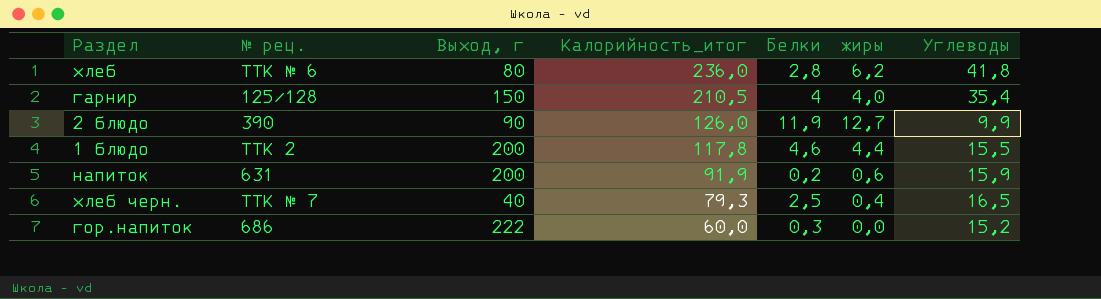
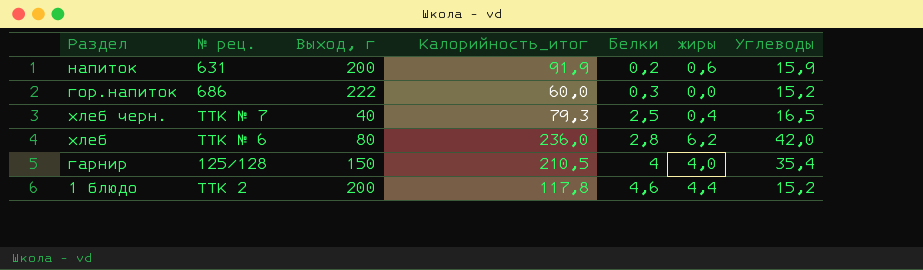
row order: Калорийность_итог descending -> Белки ascending
row 2 блюдо: 390 | 90 | 126,0 | 11,9 | 12,7 | 9,9 -> none
хлеб | Углеводы: 41,8 -> 42,0
1 блюдо | Углеводы: 15,5 -> 15,2

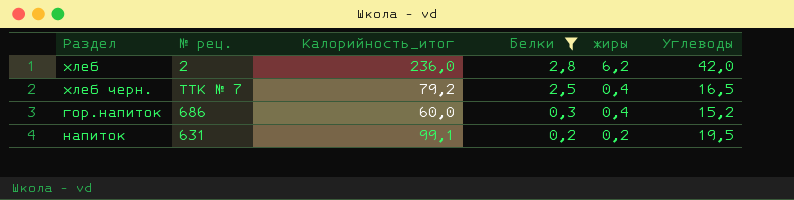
filter: none -> Белки <= 2,8
row order: Белки ascending -> Белки descending
column Выход, г | position: 3 -> none
хлеб | № рец.: ТТК № 6 -> 2
хлеб черн. | Калорийность_итог: 79,3 -> 79,2
гор.напиток | жиры: 0,0 -> 0,4
напиток | Калорийность_итог: 91,9 -> 99,1
напиток | жиры: 0,6 -> 0,2
напиток | Углеводы: 15,9 -> 19,5

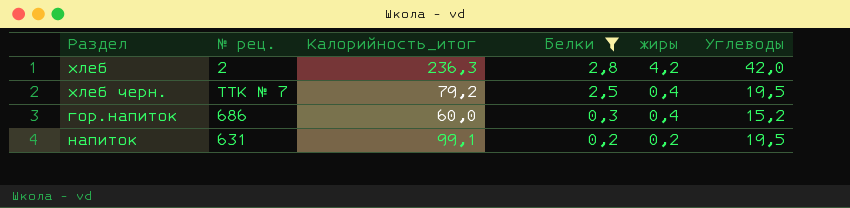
хлеб | Калорийность_итог: 236,0 -> 236,3
хлеб | жиры: 6,2 -> 4,2
хлеб черн. | Углеводы: 16,5 -> 19,5

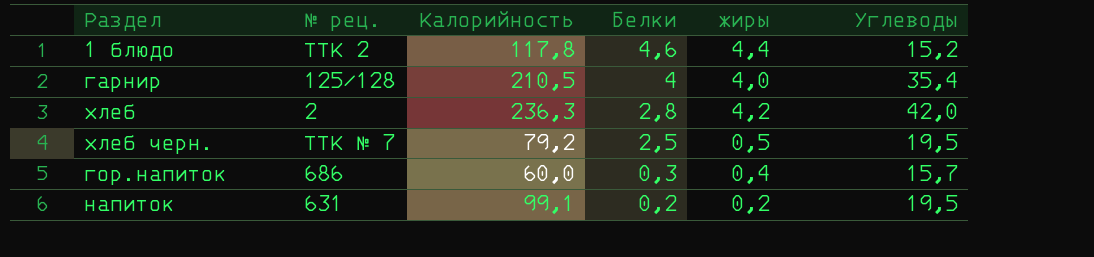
filter: Белки <= 2,8 -> none
column name: Калорийность_итог -> Калорийность
хлеб черн. | жиры: 0,4 -> 0,5
гор.напиток | Углеводы: 15,2 -> 15,7

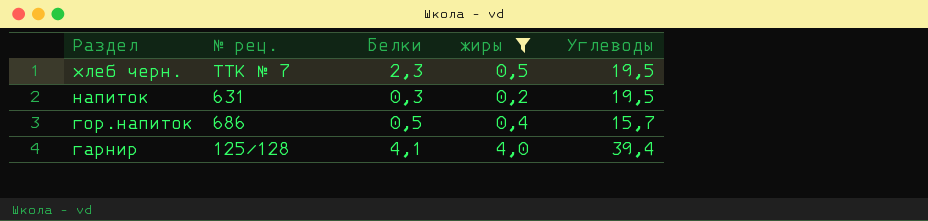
filter: none -> жиры <= 4,0
row order: Белки descending -> Раздел descending
column Калорийность | position: 3 -> none
хлеб черн. | Белки: 2,5 -> 2,3
напиток | Белки: 0,2 -> 0,3
гор.напиток | Белки: 0,3 -> 0,5
гарнир | Белки: 4 -> 4,1
гарнир | Углеводы: 35,4 -> 39,4

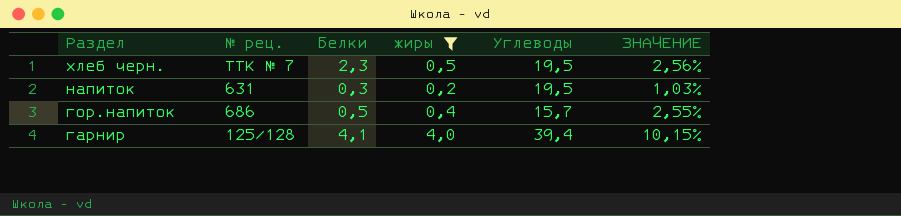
column ЗНАЧЕНИЕ | formula: none -> [жиры] / [Углеводы]

